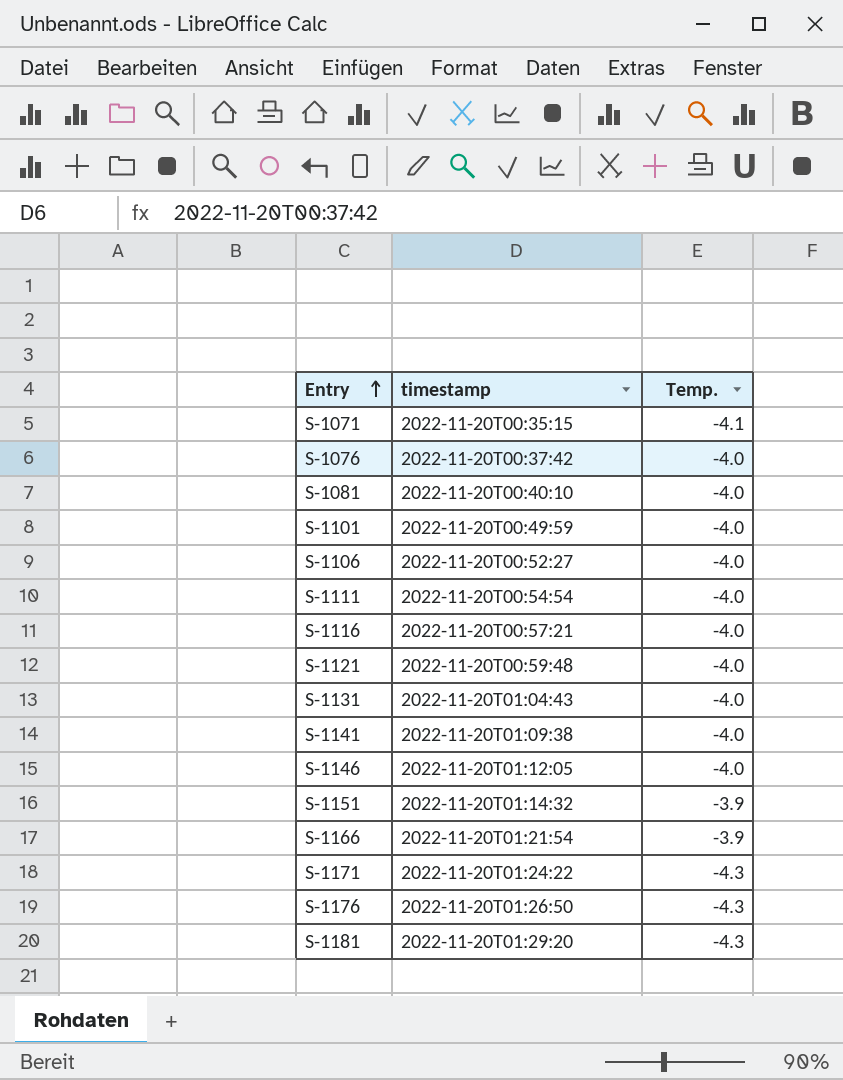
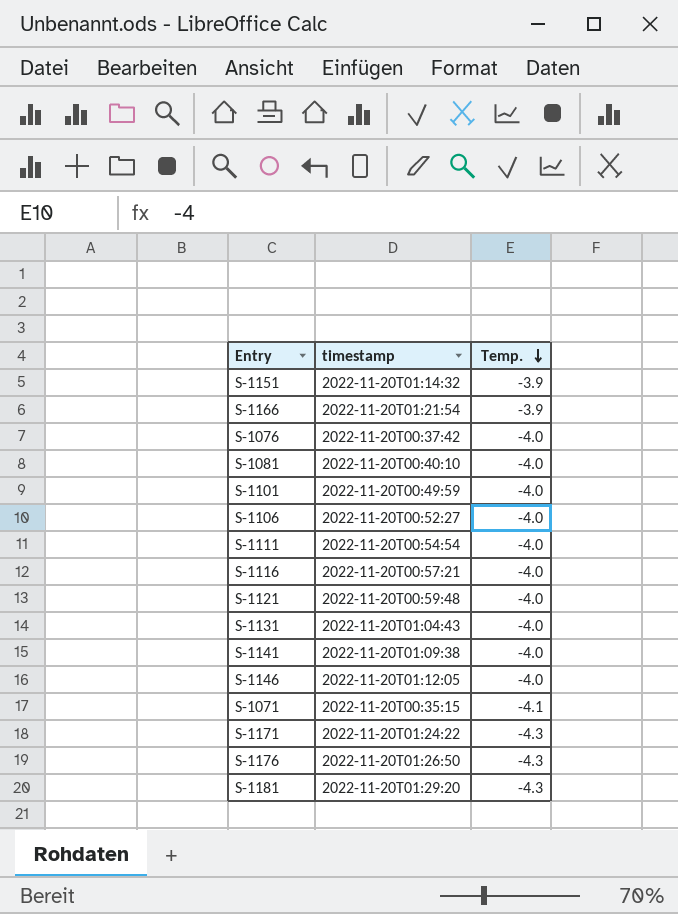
row order: Entry ascending -> Temp. descending

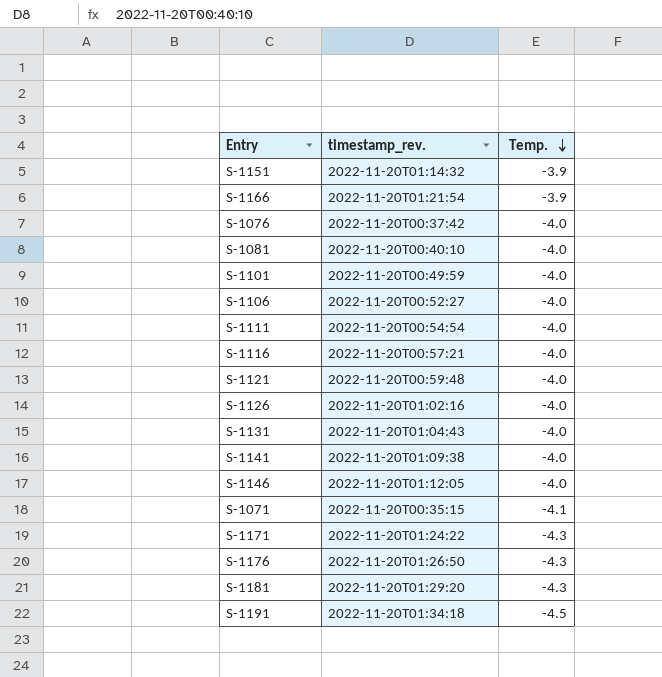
column name: timestamp -> timestamp_rev.
row S-1126: none -> 2022-11-20T01:02:16 | -4.0
row S-1191: none -> 2022-11-20T01:34:18 | -4.5

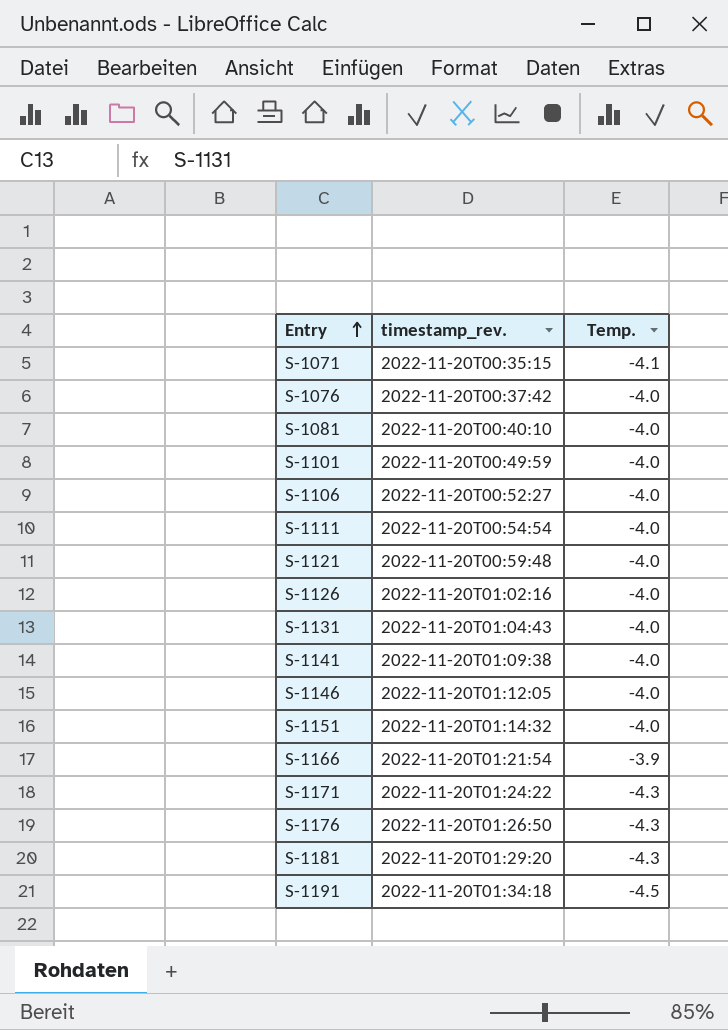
row order: Temp. descending -> Entry ascending
row S-1116: 2022-11-20T00:57:21 | -4.0 -> none
S-1151 | Temp.: -3.9 -> -4.0

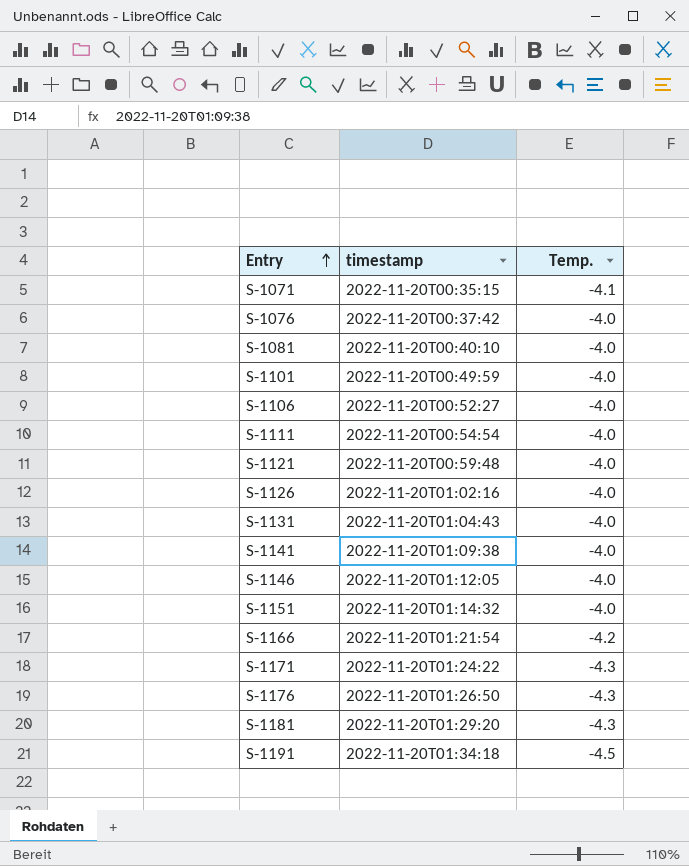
column name: timestamp_rev. -> timestamp
S-1166 | Temp.: -3.9 -> -4.2

